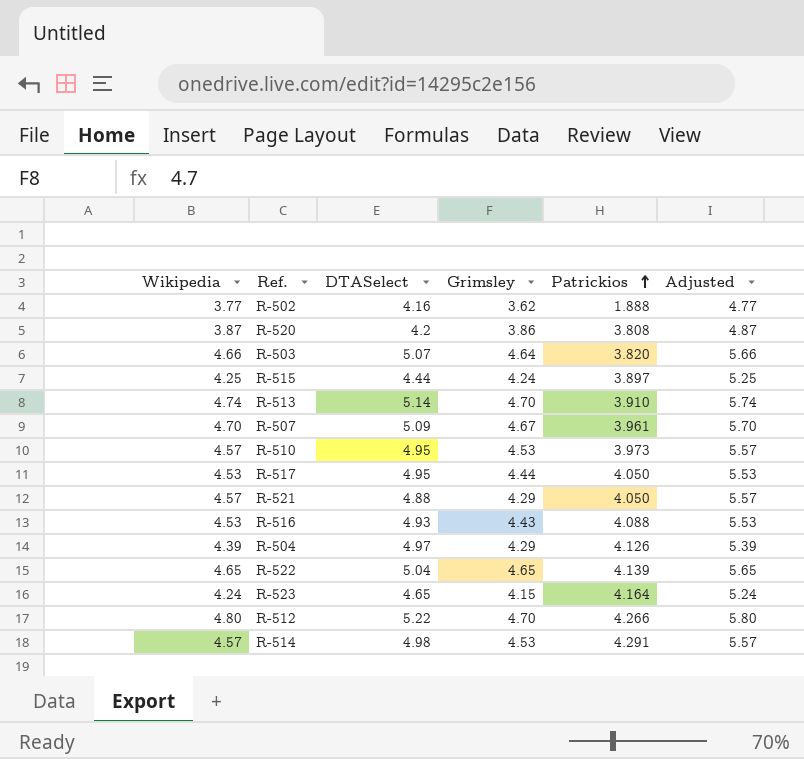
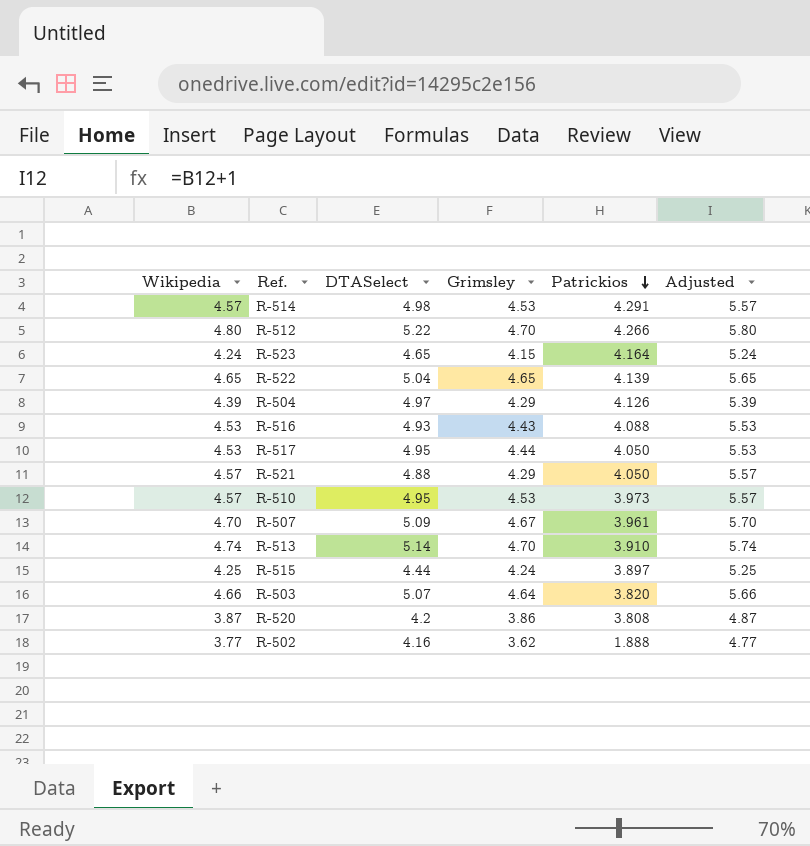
row order: Patrickios ascending -> Patrickios descending

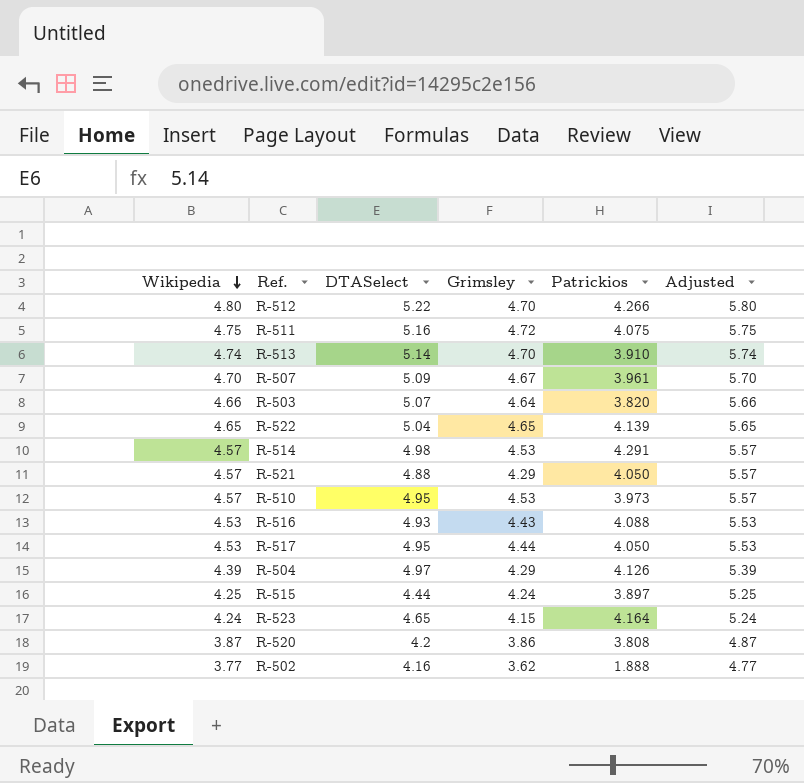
row order: Patrickios descending -> Wikipedia descending
row R-511: none -> 4.75 | 5.16 | 4.72 | 4.075 | 5.75

